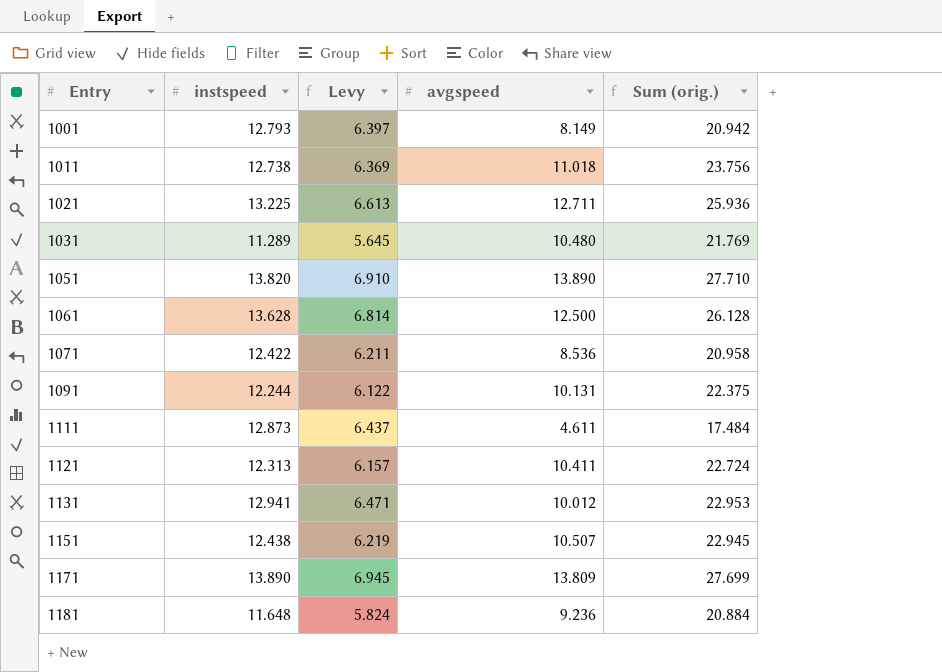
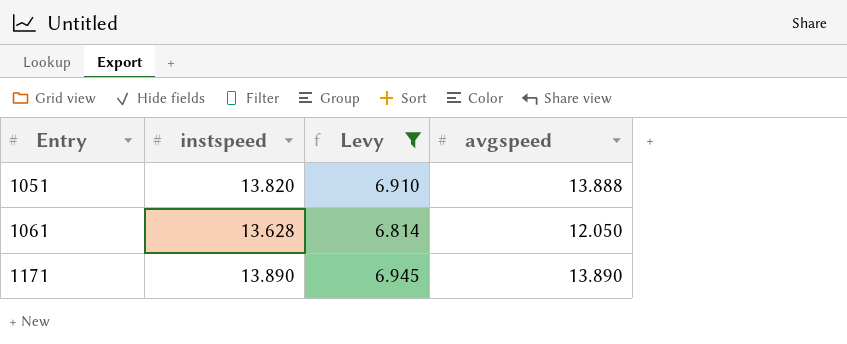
filter: none -> Levy >= 6.814
column Sum (orig.) | formula: [instspeed] + [avgspeed] -> none
1051 | avgspeed: 13.890 -> 13.888
1061 | avgspeed: 12.500 -> 12.050
1171 | avgspeed: 13.809 -> 13.890

